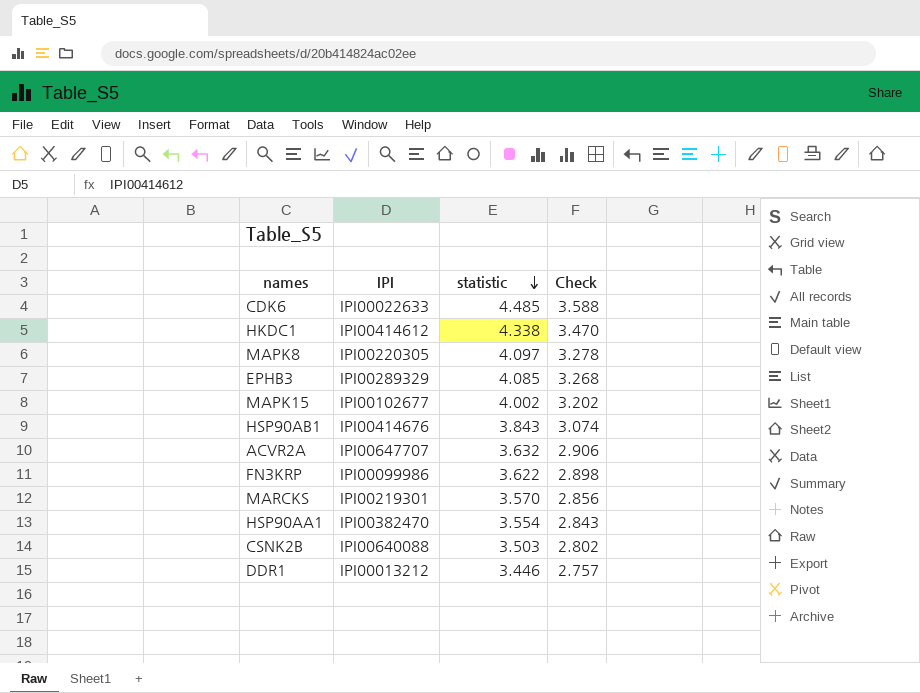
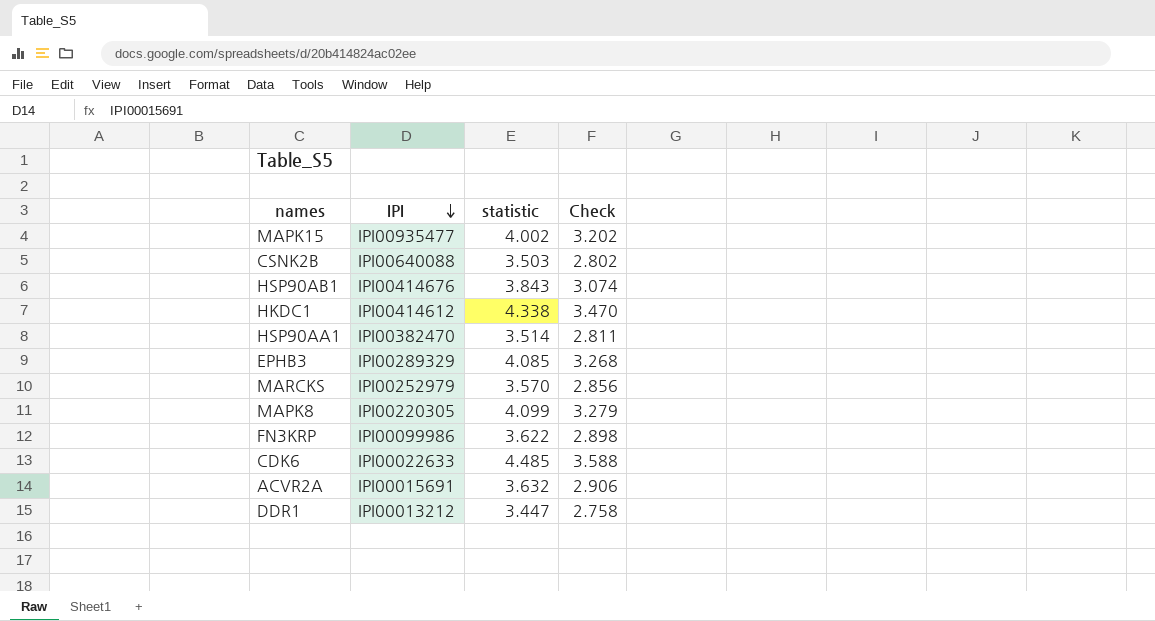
row order: statistic descending -> IPI descending
MAPK15 | IPI: IPI00102677 -> IPI00935477
HSP90AA1 | statistic: 3.554 -> 3.514
HSP90AA1 | Check: 2.843 -> 2.811
MARCKS | IPI: IPI00219301 -> IPI00252979
MAPK8 | statistic: 4.097 -> 4.099
MAPK8 | Check: 3.278 -> 3.279
ACVR2A | IPI: IPI00647707 -> IPI00015691
DDR1 | statistic: 3.446 -> 3.447
DDR1 | Check: 2.757 -> 2.758

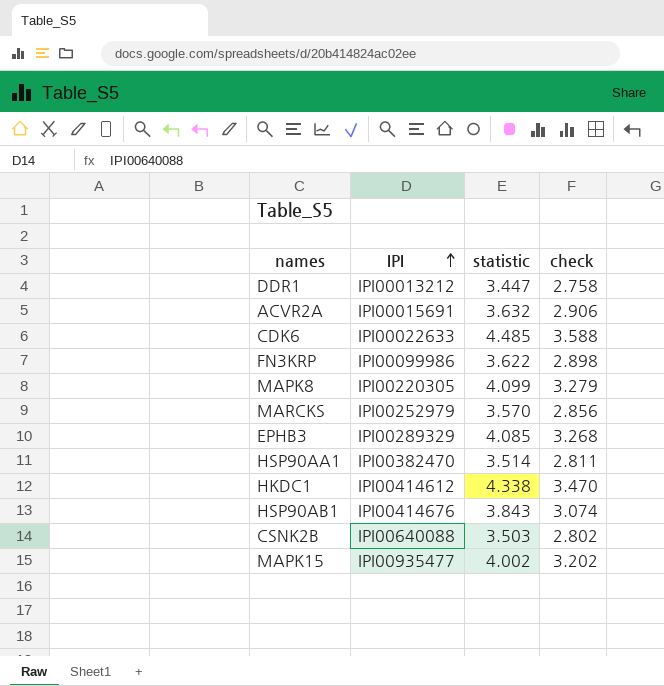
row order: IPI descending -> IPI ascending
column name: Check -> check

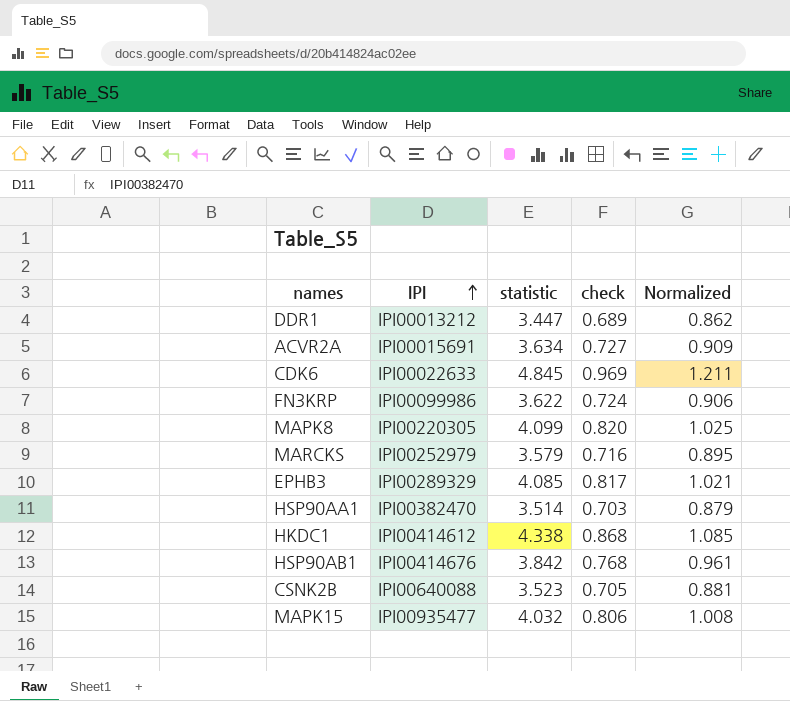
column check | formula: [statistic] * 0.8 -> [statistic] * 0.2
column Normalized | formula: none -> [statistic] * 0.25
ACVR2A | statistic: 3.632 -> 3.634
CDK6 | statistic: 4.485 -> 4.845
MARCKS | statistic: 3.570 -> 3.579
HSP90AB1 | statistic: 3.843 -> 3.842
CSNK2B | statistic: 3.503 -> 3.523
MAPK15 | statistic: 4.002 -> 4.032

